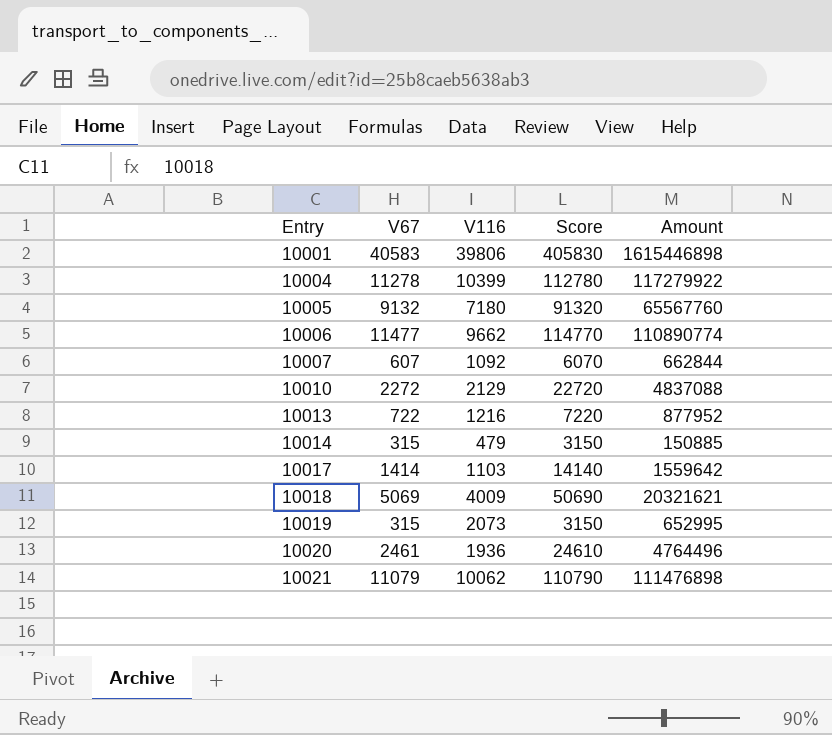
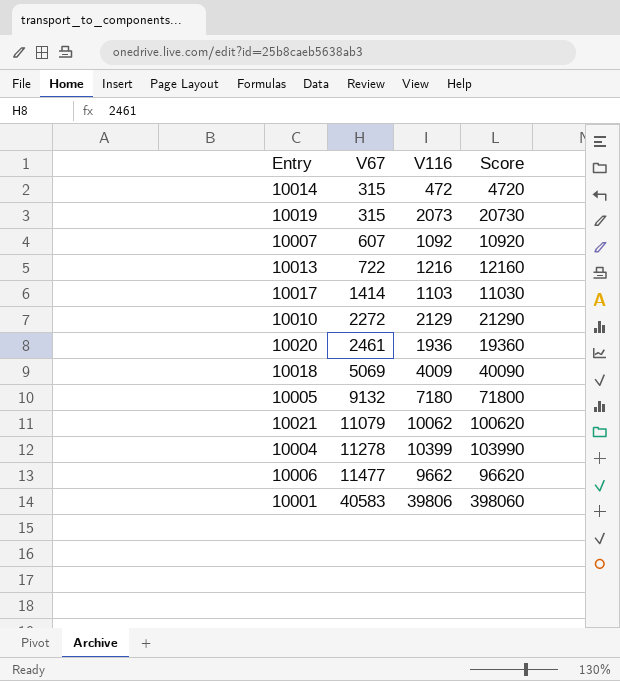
row order: Entry ascending -> V67 ascending
column Amount | formula: [V67] * [V116] -> none
column Score | formula: [V67] * 10 -> [V116] * 10
10014 | V116: 479 -> 472

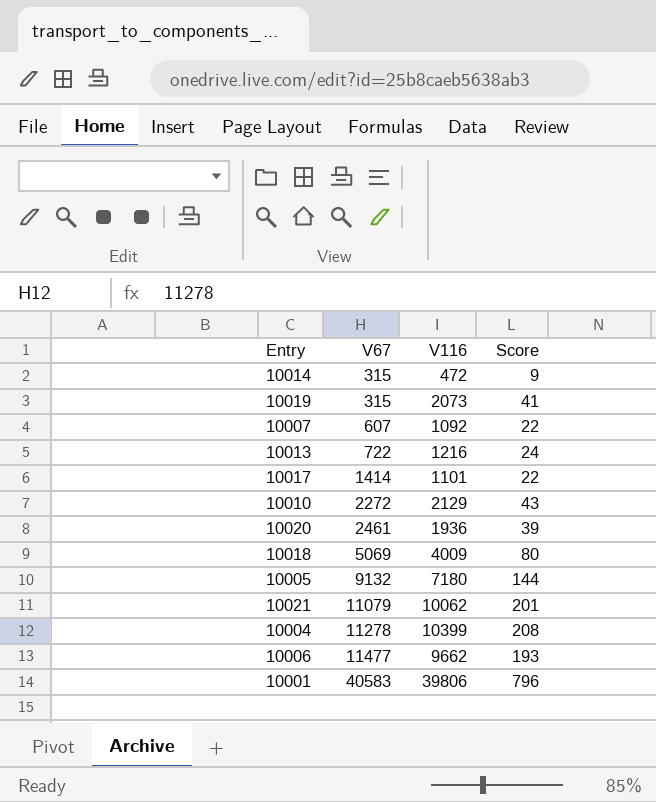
column Score | formula: [V116] * 10 -> [V116] * 0.02
10017 | V116: 1103 -> 1101

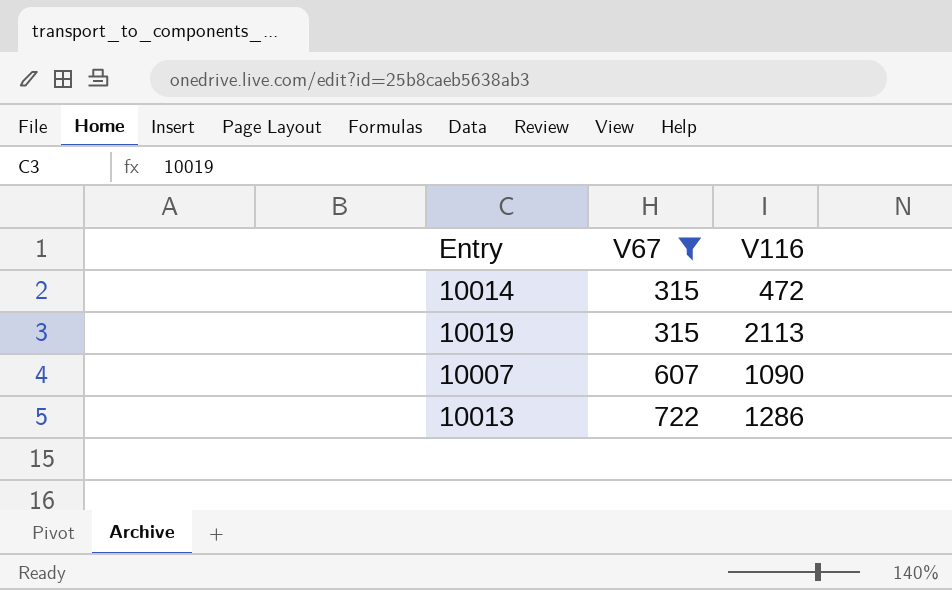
filter: none -> V67 <= 722
column Score | formula: [V116] * 0.02 -> none
10019 | V116: 2073 -> 2113
10007 | V116: 1092 -> 1090
10013 | V116: 1216 -> 1286

